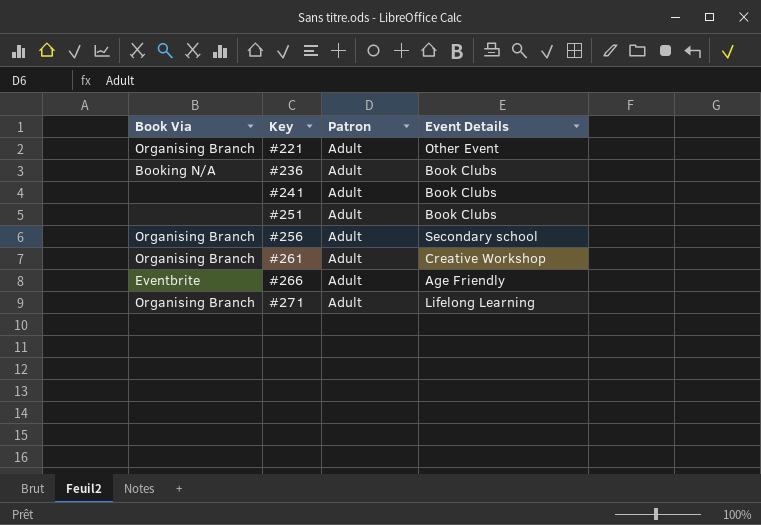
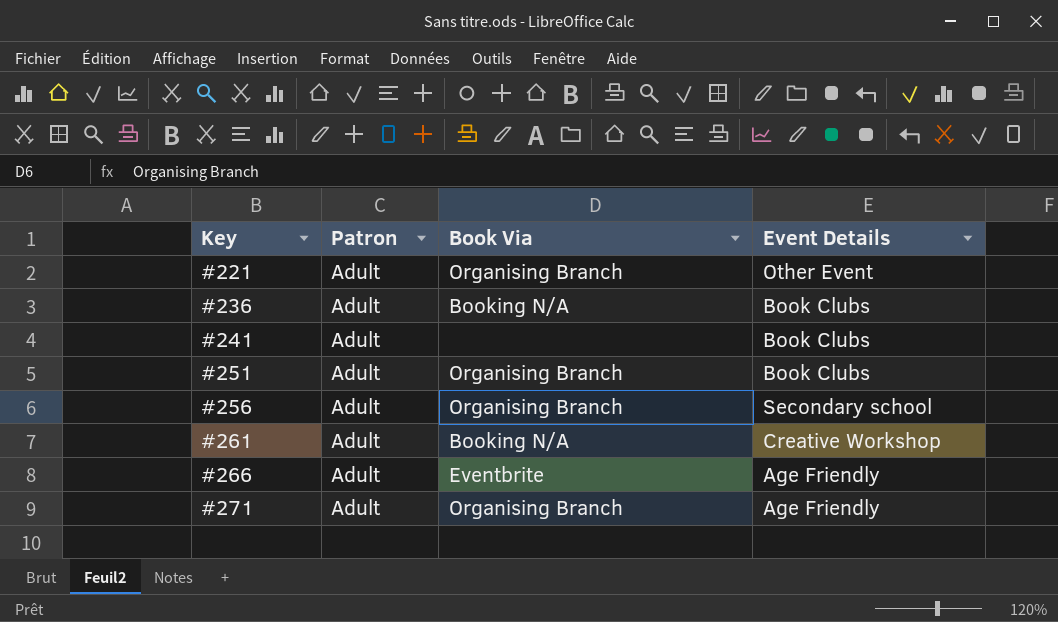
column Book Via | position: 1 -> 3
#251 | Book Via: none -> Organising Branch
#261 | Book Via: Organising Branch -> Booking N/A
#271 | Event Details: Lifelong Learning -> Age Friendly

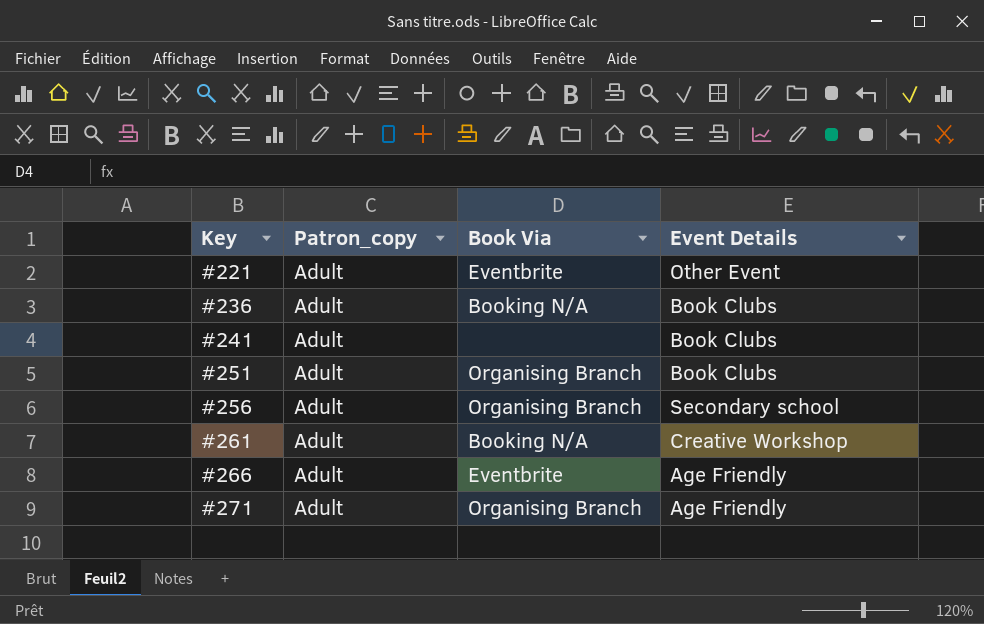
column name: Patron -> Patron_copy
#221 | Book Via: Organising Branch -> Eventbrite

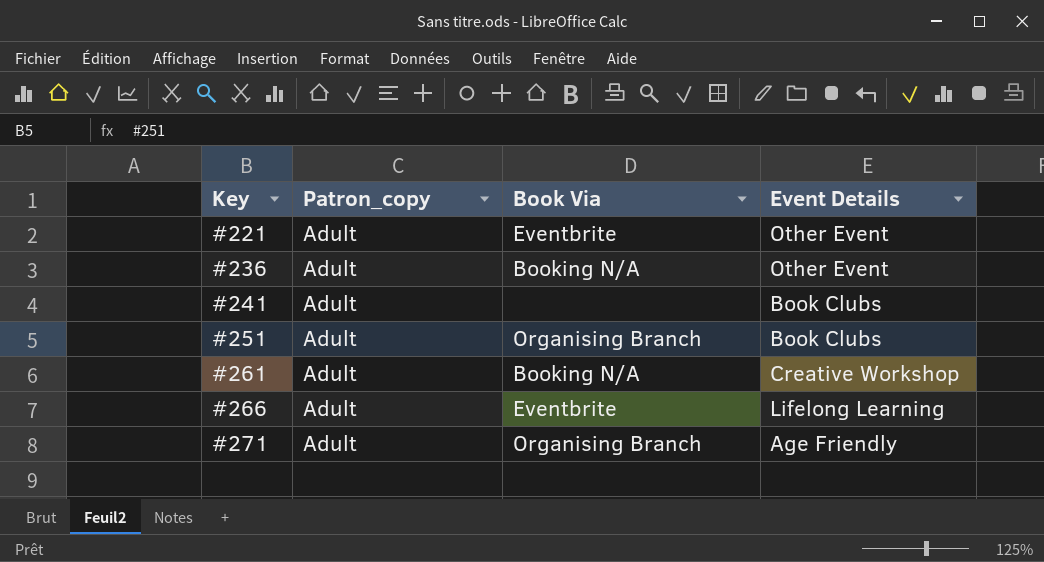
row #256: Adult | Organising Branch | Secondary school -> none
#236 | Event Details: Book Clubs -> Other Event
#266 | Event Details: Age Friendly -> Lifelong Learning

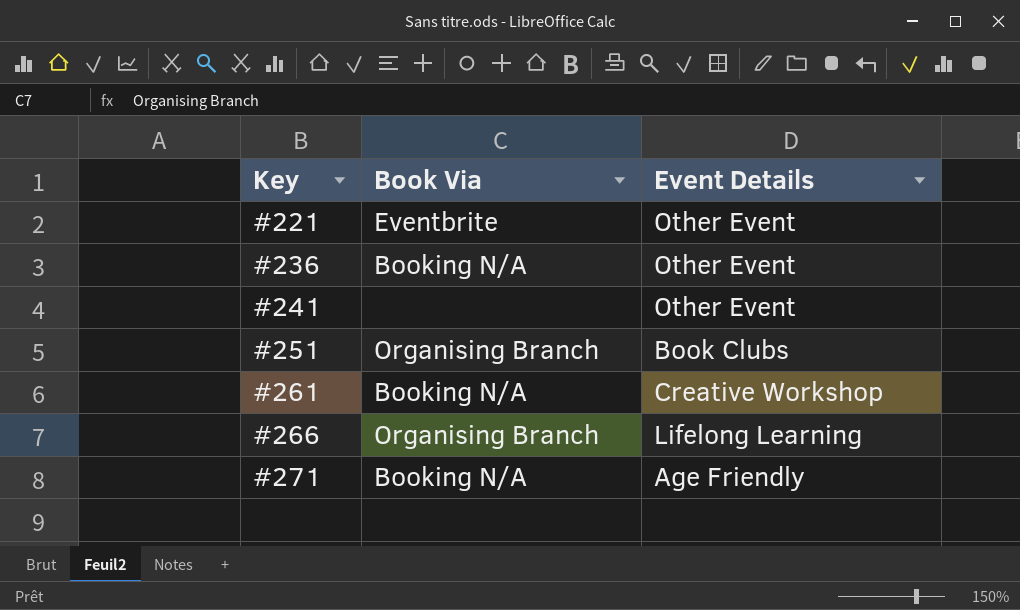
column Patron_copy | position: 2 -> none
#241 | Event Details: Book Clubs -> Other Event
#266 | Book Via: Eventbrite -> Organising Branch
#271 | Book Via: Organising Branch -> Booking N/A

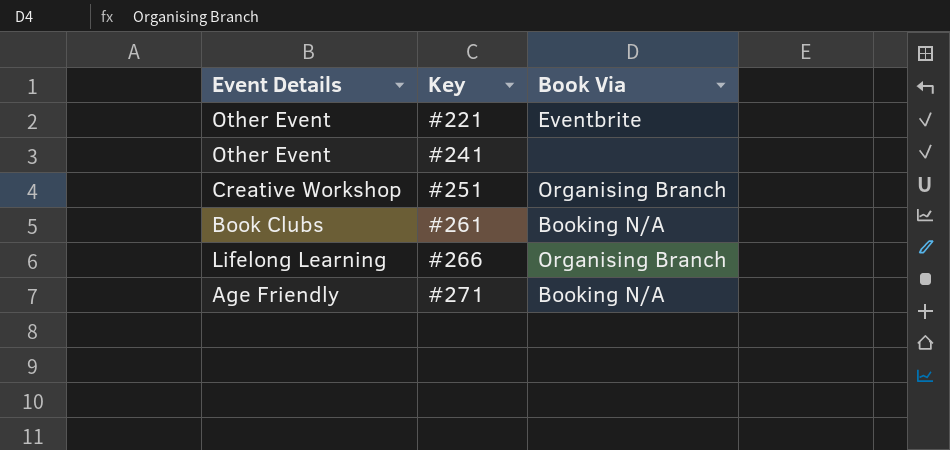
column Event Details | position: 3 -> 1
row #236: Booking N/A | Other Event -> none
#251 | Event Details: Book Clubs -> Creative Workshop
#261 | Event Details: Creative Workshop -> Book Clubs

